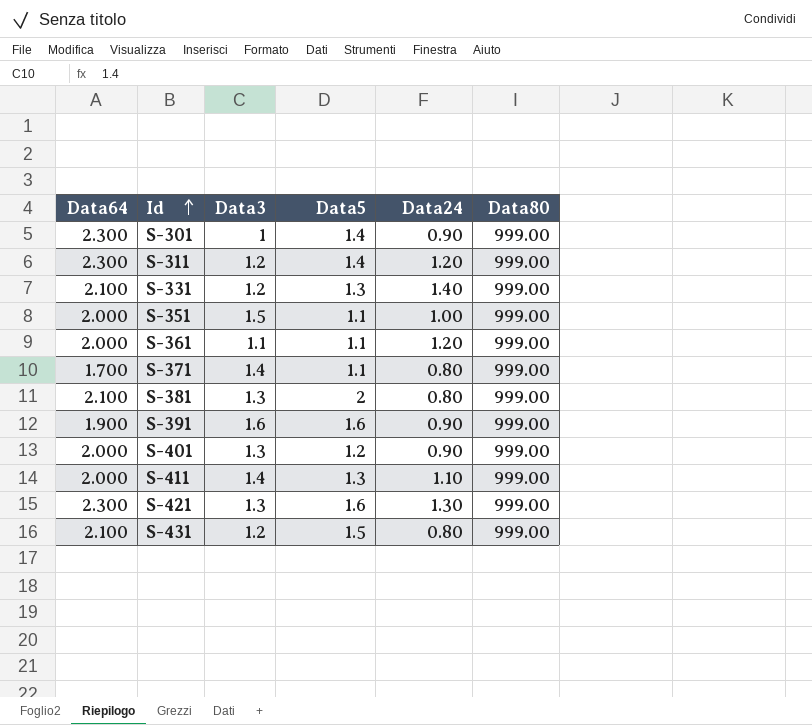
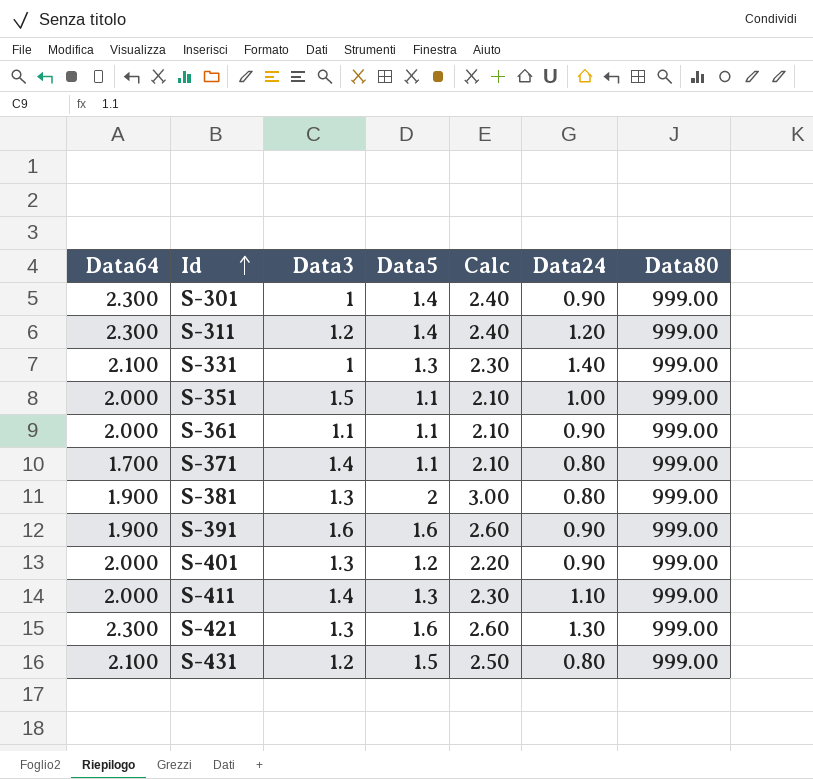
column Calc | formula: none -> [Data5] + 1
S-331 | Data3: 1.2 -> 1
S-361 | Data24: 1.20 -> 0.90
S-381 | Data64: 2.100 -> 1.900

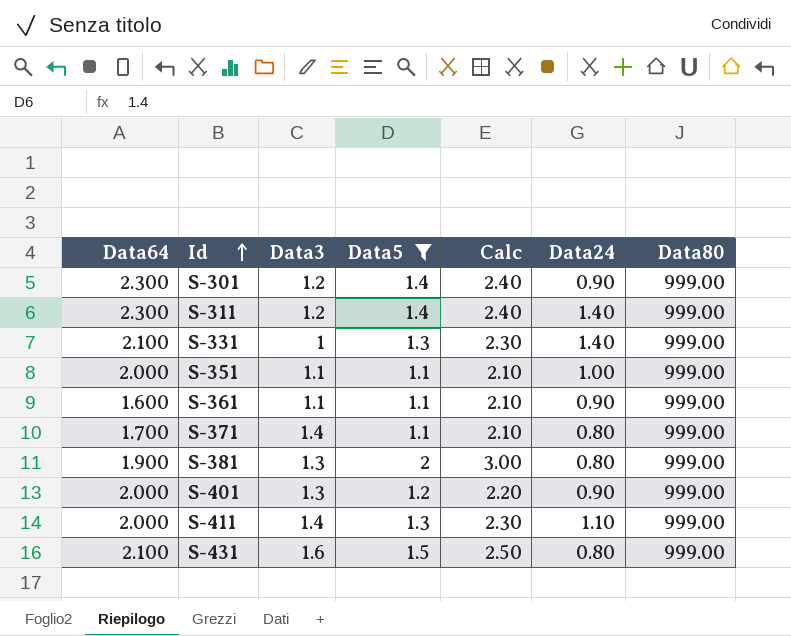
filter: none -> Data5 != 1.6
S-301 | Data3: 1 -> 1.2
S-311 | Data24: 1.20 -> 1.40
S-351 | Data3: 1.5 -> 1.1
S-361 | Data64: 2.000 -> 1.600
S-431 | Data3: 1.2 -> 1.6

